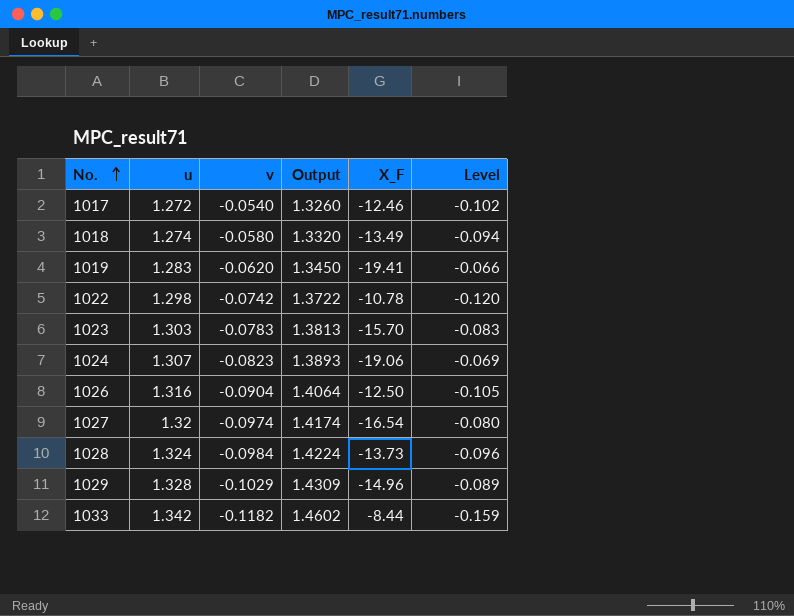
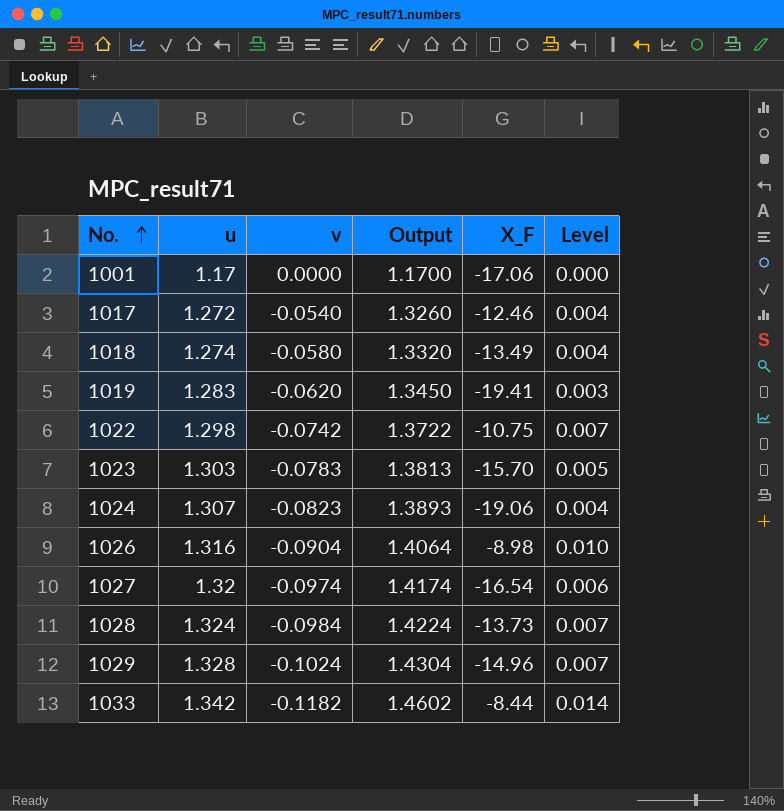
column Level | formula: [u] / [X_F] -> [v] / [X_F]
row 1001: none -> 1.17 | 0.0000 | 1.1700 | -17.06 | 0.000
1022 | X_F: -10.78 -> -10.75
1026 | X_F: -12.50 -> -8.98
1029 | v: -0.1029 -> -0.1024
1029 | Output: 1.4309 -> 1.4304

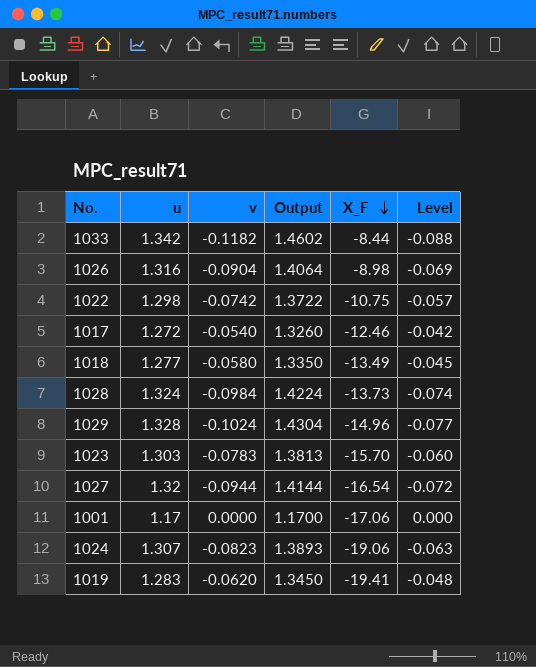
row order: No. ascending -> X_F descending
column Level | formula: [v] / [X_F] -> [v] / [u]
1018 | u: 1.274 -> 1.277
1018 | Output: 1.3320 -> 1.3350
1027 | v: -0.0974 -> -0.0944
1027 | Output: 1.4174 -> 1.4144

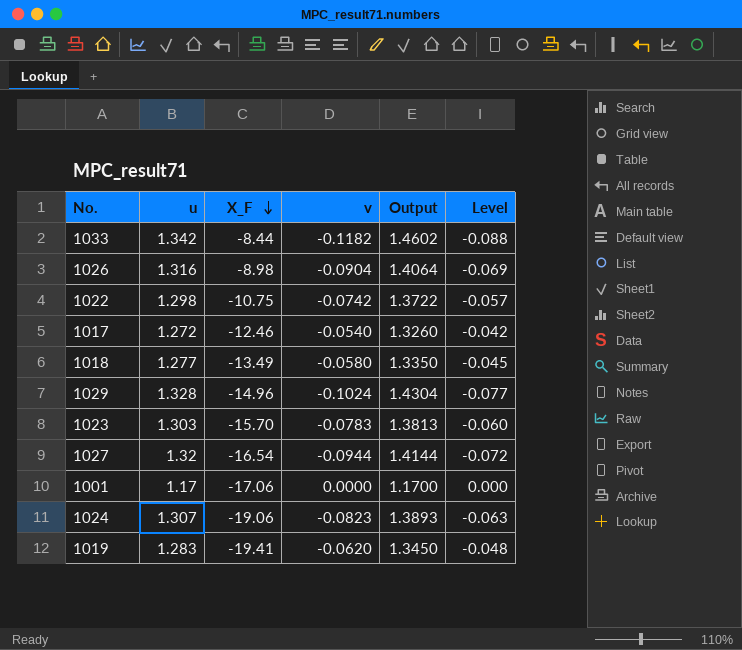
column X_F | position: 5 -> 3
row 1028: 1.324 | -0.0984 | 1.4224 | -13.73 | -0.074 -> none

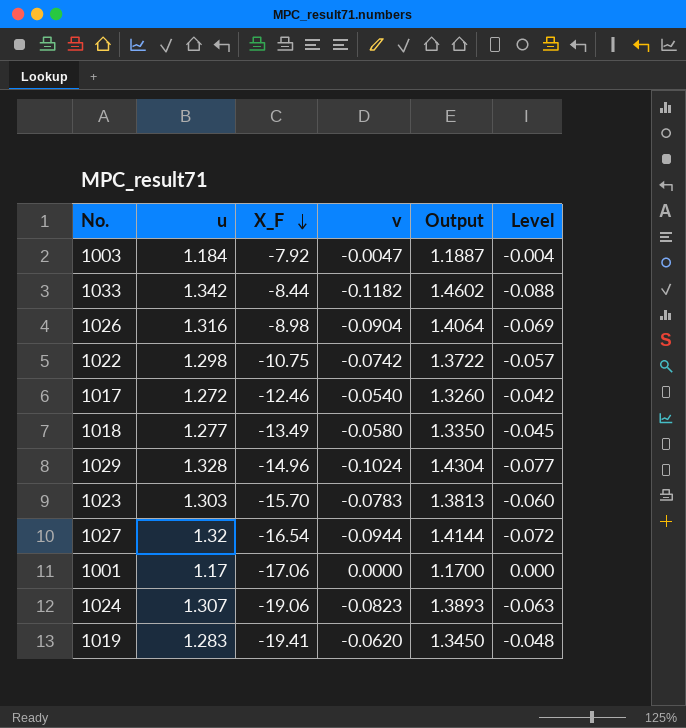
row 1003: none -> 1.184 | -7.92 | -0.0047 | 1.1887 | -0.004

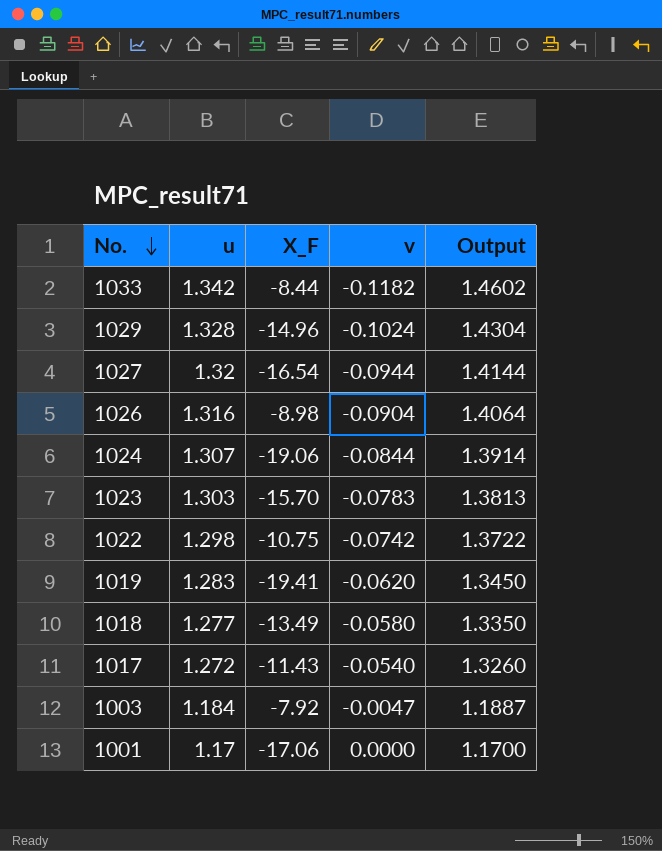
row order: X_F descending -> No. descending
column Level | formula: [v] / [u] -> none
1024 | v: -0.0823 -> -0.0844
1024 | Output: 1.3893 -> 1.3914
1017 | X_F: -12.46 -> -11.43

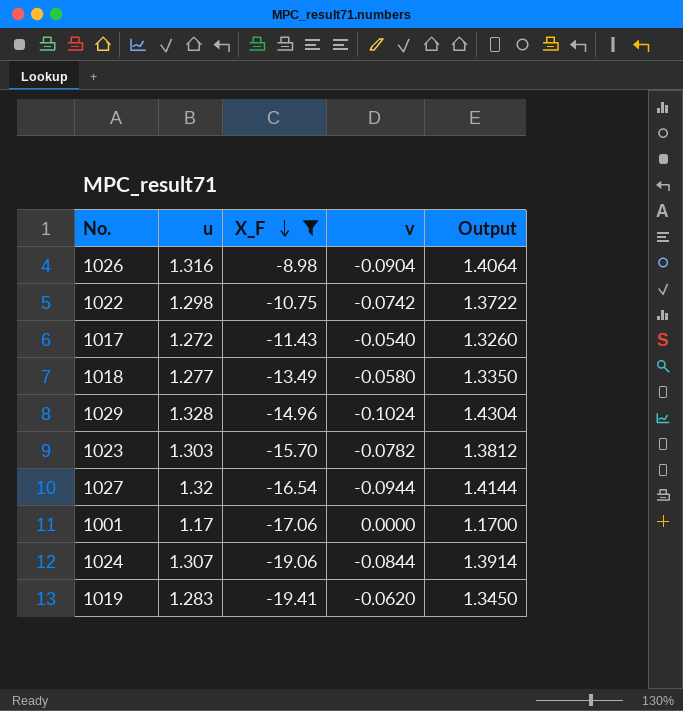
filter: none -> X_F <= -8.98
row order: No. descending -> X_F descending
1023 | v: -0.0783 -> -0.0782
1023 | Output: 1.3813 -> 1.3812

